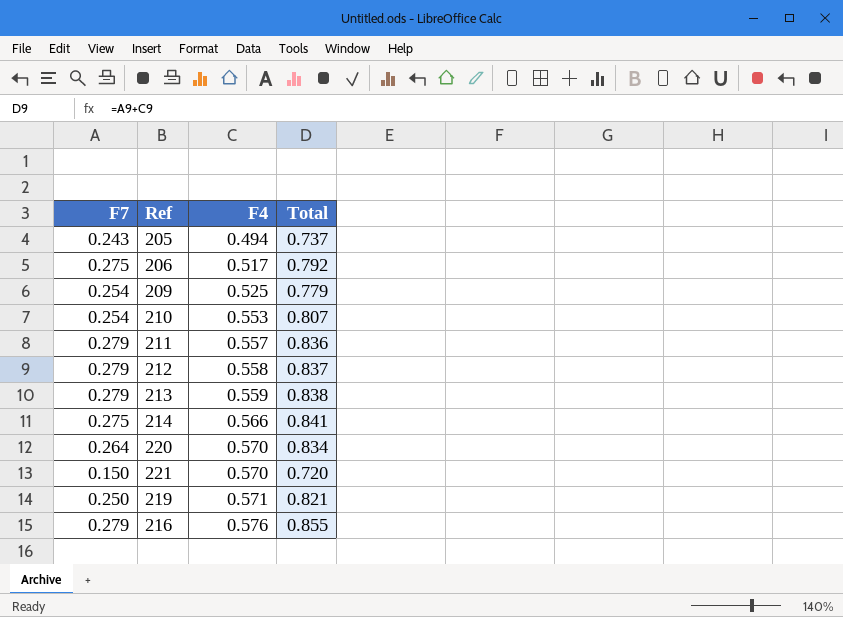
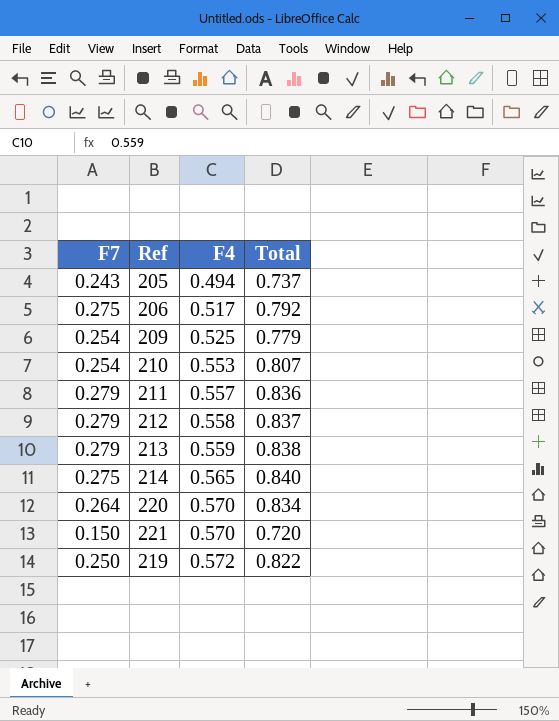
row 216: 0.279 | 0.576 | 0.855 -> none
214 | F4: 0.566 -> 0.565
214 | Total: 0.841 -> 0.840
219 | F4: 0.571 -> 0.572
219 | Total: 0.821 -> 0.822

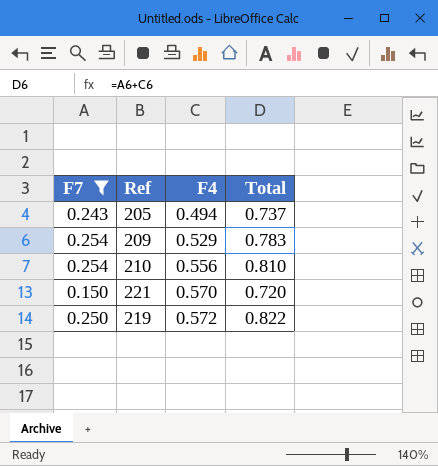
filter: none -> F7 <= 0.254
209 | F4: 0.525 -> 0.529
209 | Total: 0.779 -> 0.783
210 | F4: 0.553 -> 0.556
210 | Total: 0.807 -> 0.810

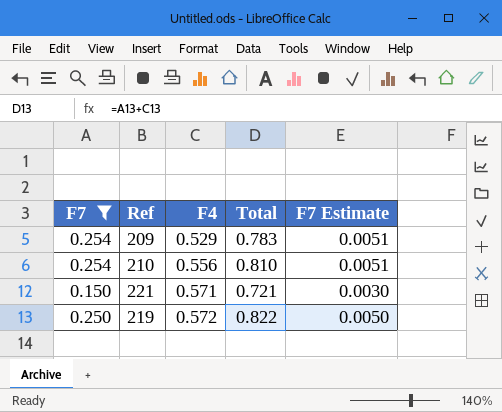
column F7 Estimate | formula: none -> [F7] * 0.02
row 205: 0.243 | 0.494 | 0.737 -> none
221 | F4: 0.570 -> 0.571
221 | Total: 0.720 -> 0.721

